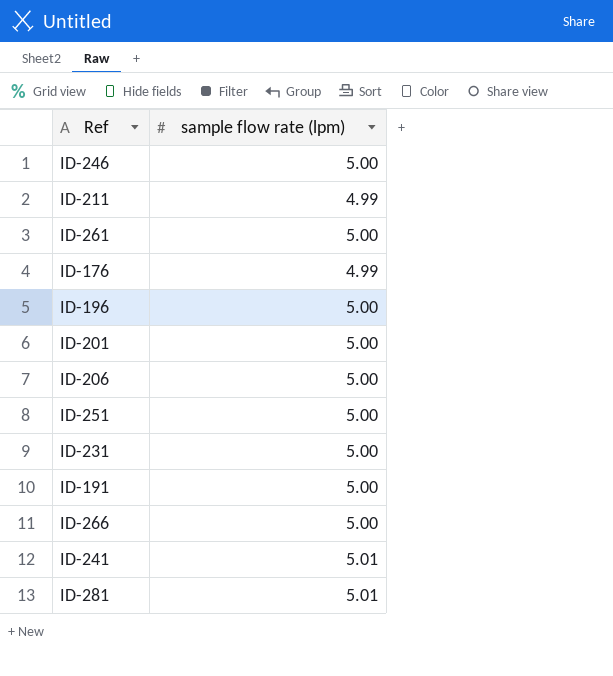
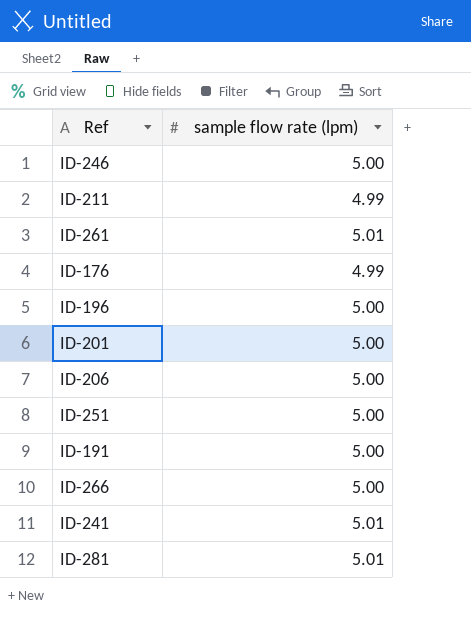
row ID-231: 5.00 -> none
ID-261 | sample flow rate (lpm): 5.00 -> 5.01

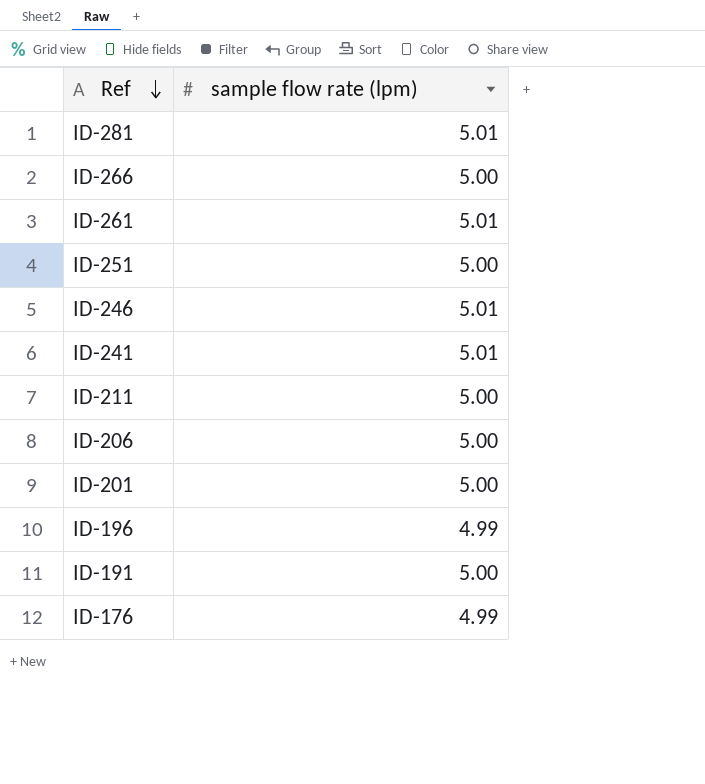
row order: none -> Ref descending
ID-246 | sample flow rate (lpm): 5.00 -> 5.01
ID-211 | sample flow rate (lpm): 4.99 -> 5.00
ID-196 | sample flow rate (lpm): 5.00 -> 4.99

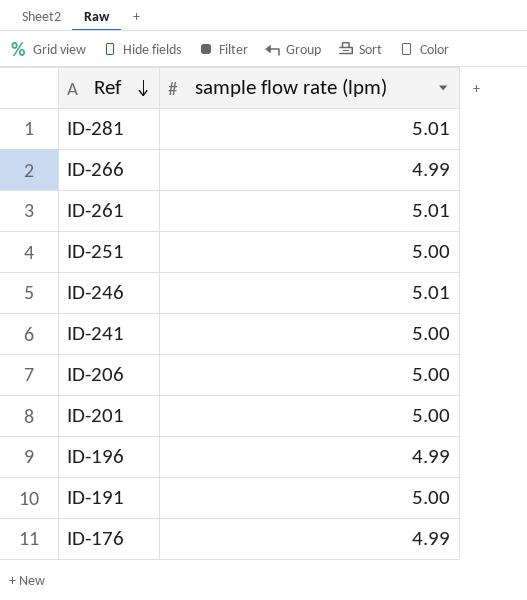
row ID-211: 5.00 -> none
ID-266 | sample flow rate (lpm): 5.00 -> 4.99
ID-241 | sample flow rate (lpm): 5.01 -> 5.00

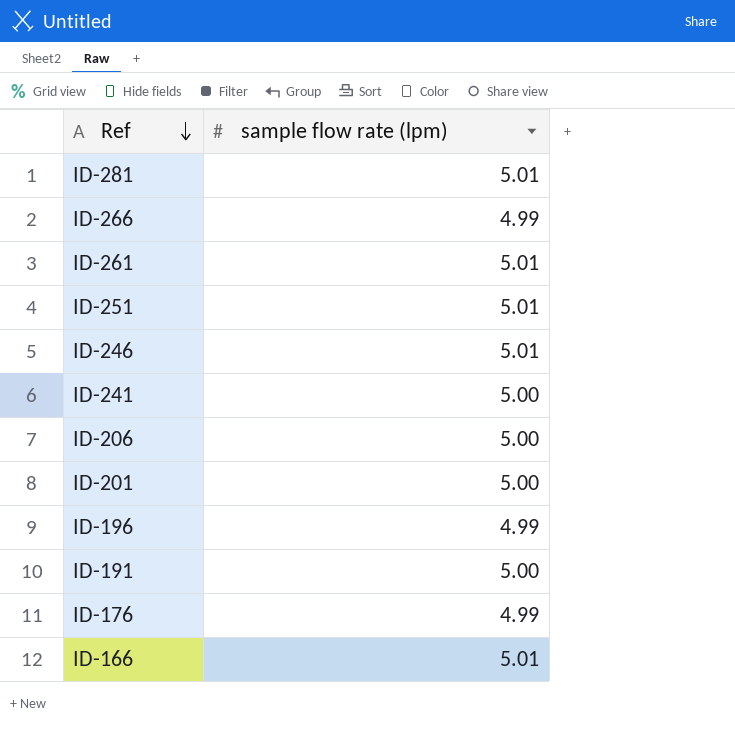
ID-251 | sample flow rate (lpm): 5.00 -> 5.01
row ID-166: none -> 5.01

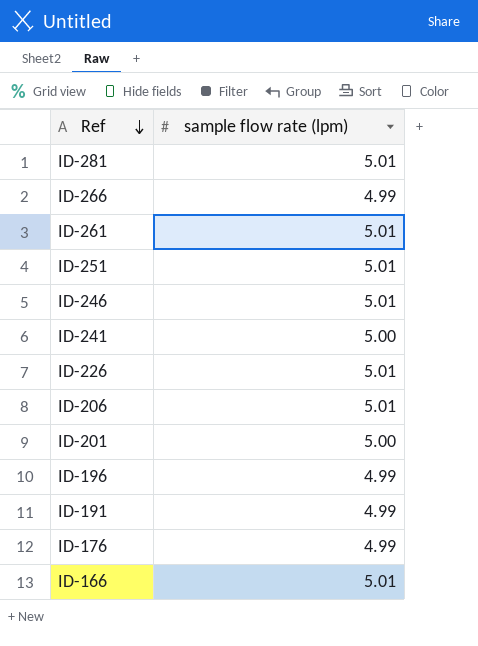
row ID-226: none -> 5.01
ID-206 | sample flow rate (lpm): 5.00 -> 5.01
ID-191 | sample flow rate (lpm): 5.00 -> 4.99

